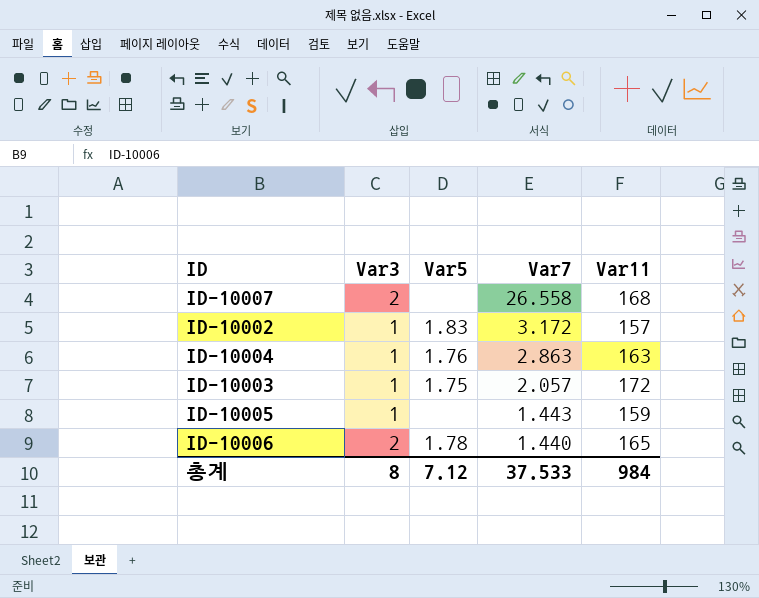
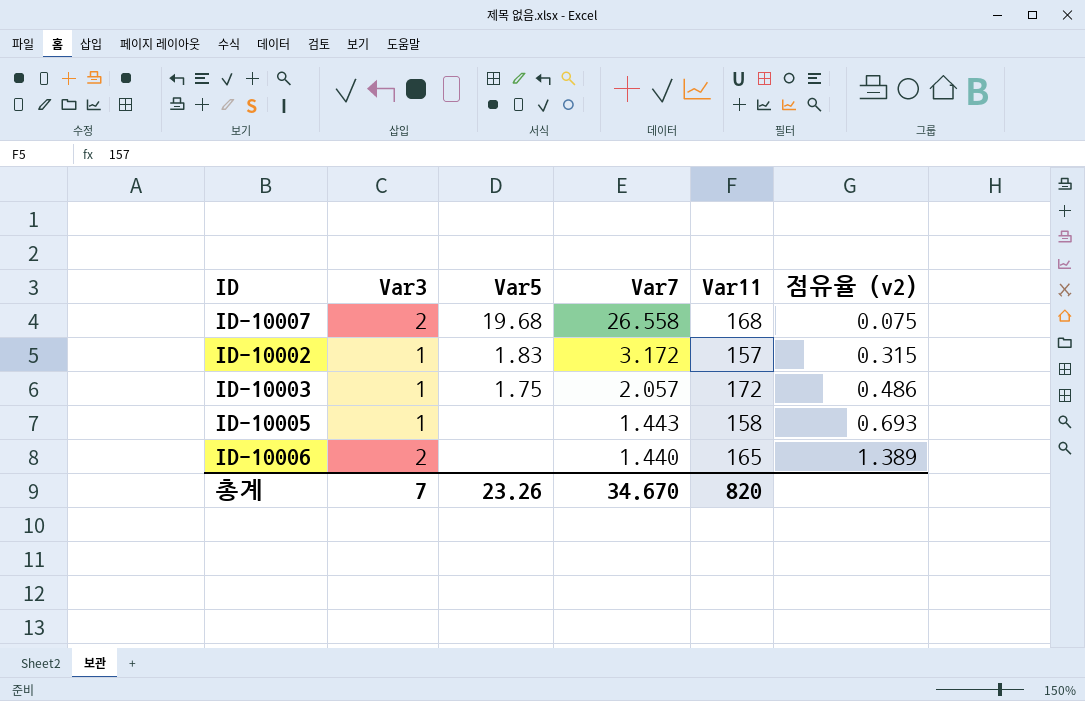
column 점유율 (v2) | formula: none -> [Var3] / [Var7]
row ID-10004: 1 | 1.76 | 2.863 | 163 -> none
ID-10007 | Var5: none -> 19.68
ID-10005 | Var11: 159 -> 158
ID-10006 | Var5: 1.78 -> none
총계 | Var3: 8 -> 7
총계 | Var5: 7.12 -> 23.26
총계 | Var7: 37.533 -> 34.670
총계 | Var11: 984 -> 820

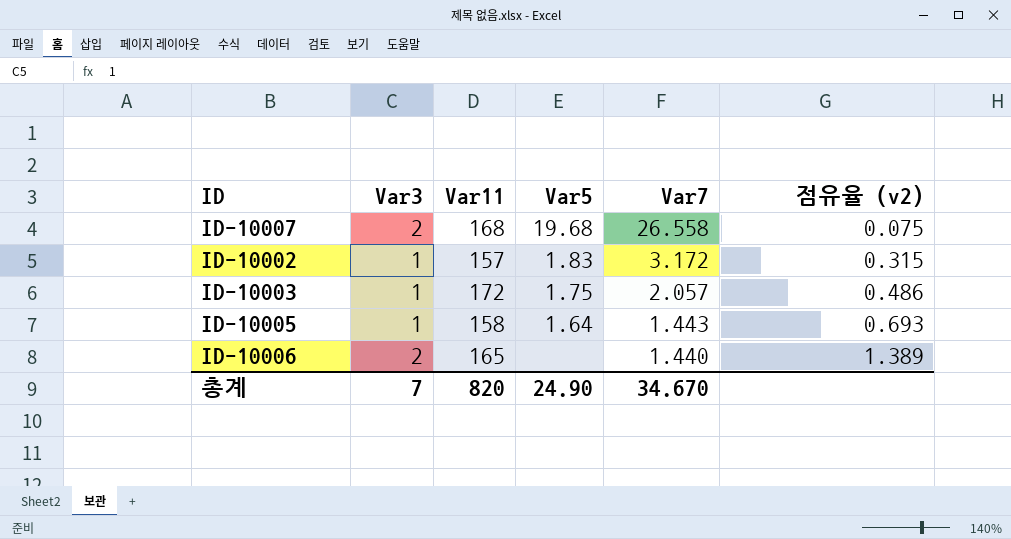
column Var11 | position: 5 -> 3
ID-10005 | Var5: none -> 1.64
총계 | Var5: 23.26 -> 24.90

